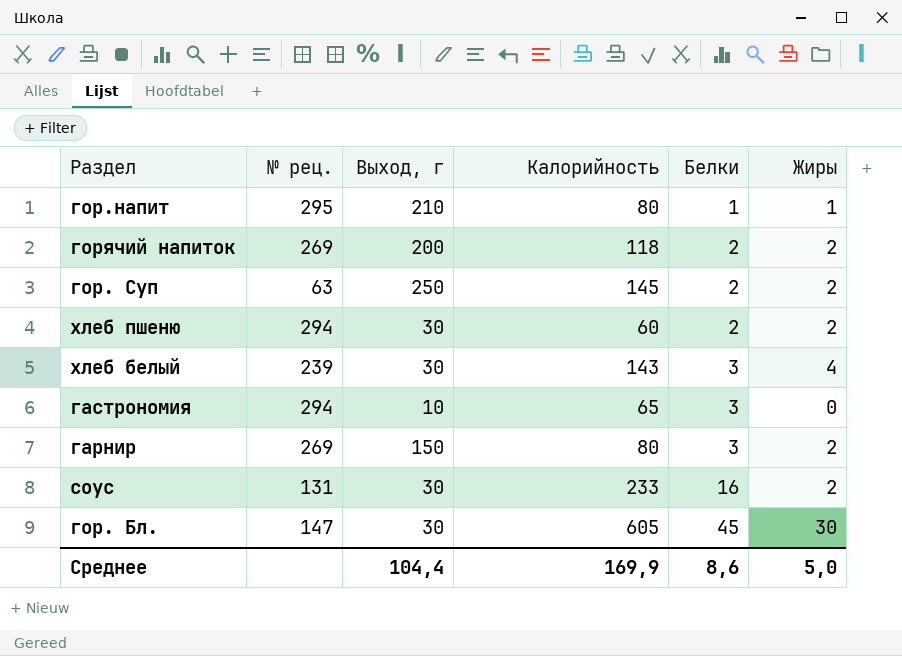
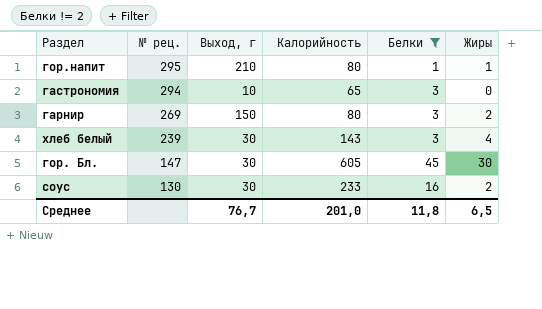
filter: none -> Белки != 2
row order: Белки ascending -> № рец. descending
соус | № рец.: 131 -> 130
Среднее | Выход, г: 104,4 -> 76,7
Среднее | Калорийность: 169,9 -> 201,0
Среднее | Белки: 8,6 -> 11,8
Среднее | Жиры: 5,0 -> 6,5

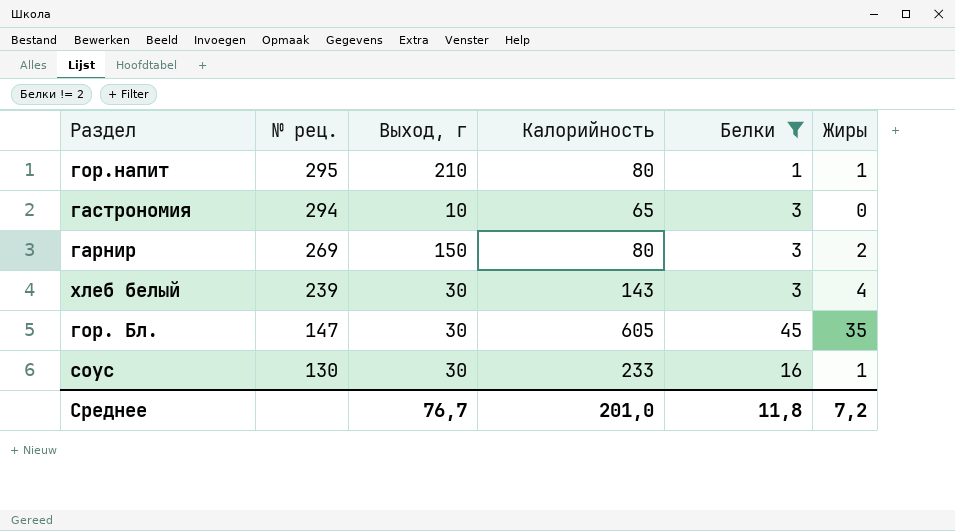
гор. Бл. | Жиры: 30 -> 35
соус | Жиры: 2 -> 1
Среднее | Жиры: 6,5 -> 7,2

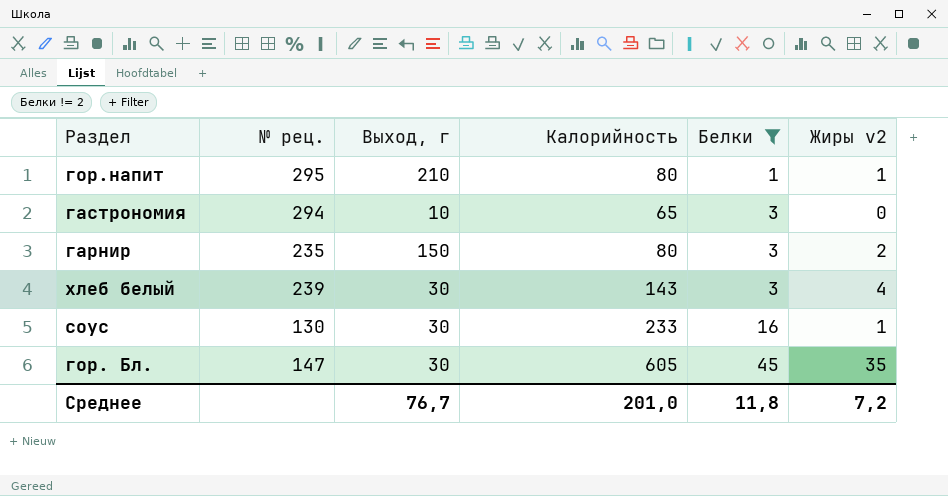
row order: № рец. descending -> Белки ascending
column name: Жиры -> Жиры v2
гарнир | № рец.: 269 -> 235

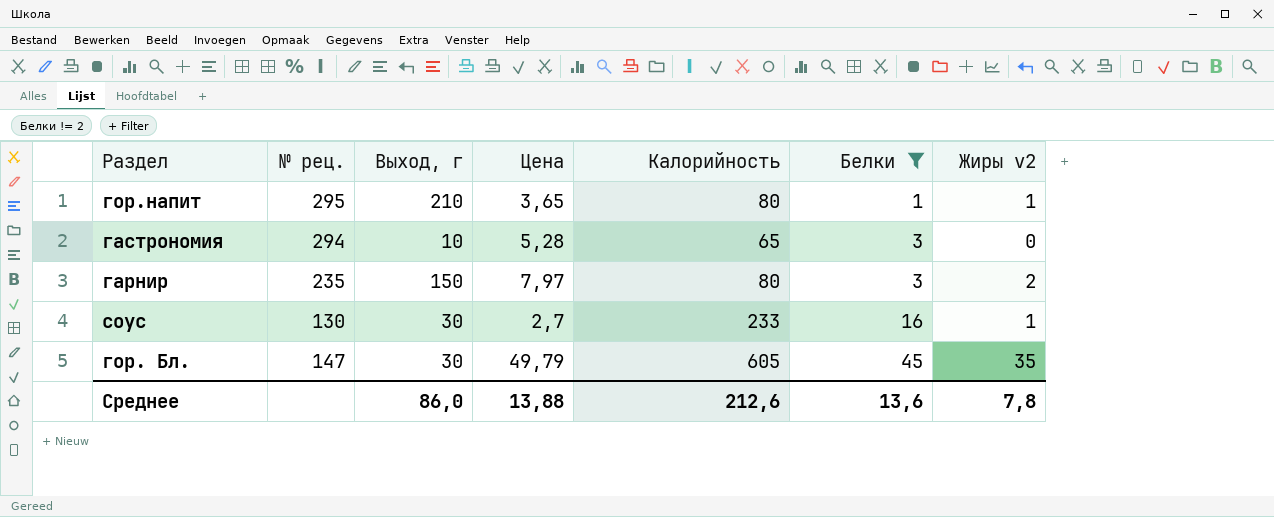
column Цена | position: none -> 4
row хлеб белый: 239 | 30 | 143 | 3 | 4 -> none
Среднее | Выход, г: 76,7 -> 86,0
Среднее | Калорийность: 201,0 -> 212,6
Среднее | Белки: 11,8 -> 13,6
Среднее | Жиры v2: 7,2 -> 7,8

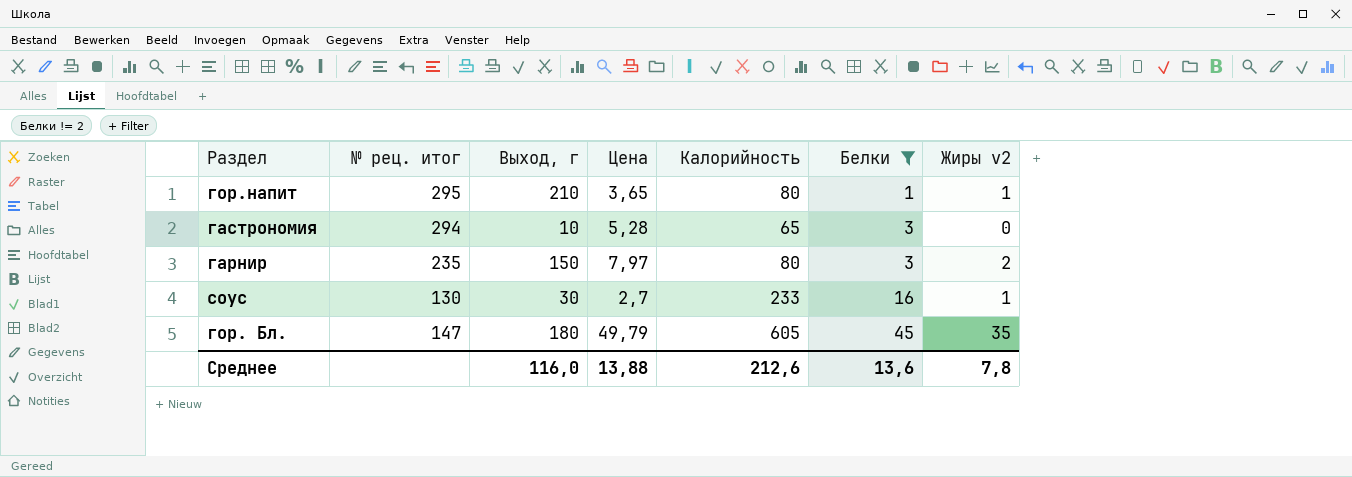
column name: № рец. -> № рец. итог
гор. Бл. | Выход, г: 30 -> 180
Среднее | Выход, г: 86,0 -> 116,0

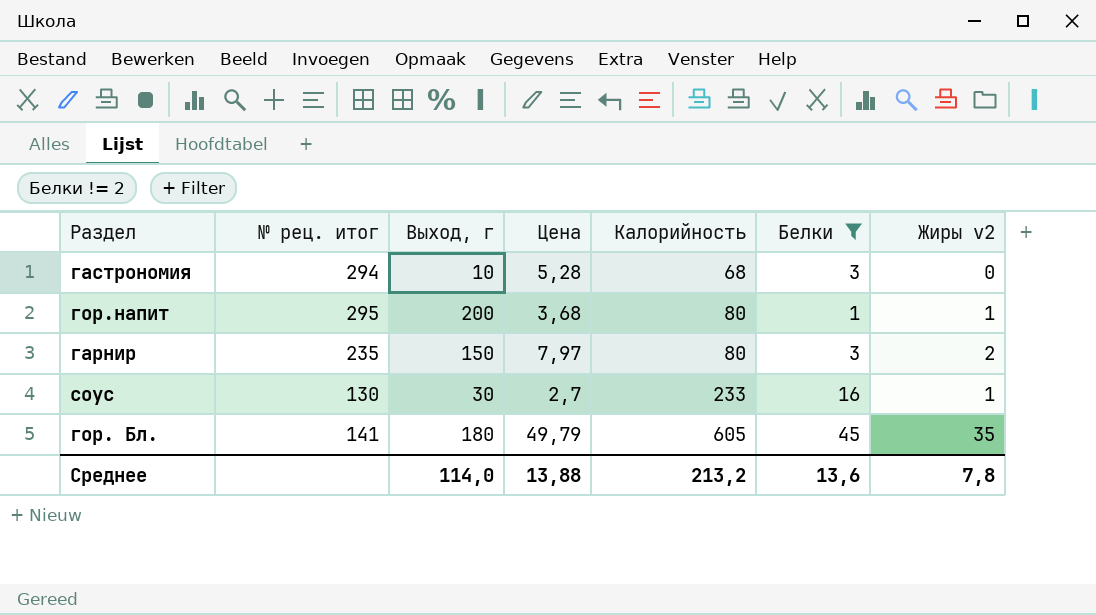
row order: Белки ascending -> Калорийность ascending
гастрономия | Калорийность: 65 -> 68
гор.напит | Выход, г: 210 -> 200
гор.напит | Цена: 3,65 -> 3,68
гор. Бл. | № рец. итог: 147 -> 141
Среднее | Выход, г: 116,0 -> 114,0
Среднее | Калорийность: 212,6 -> 213,2

